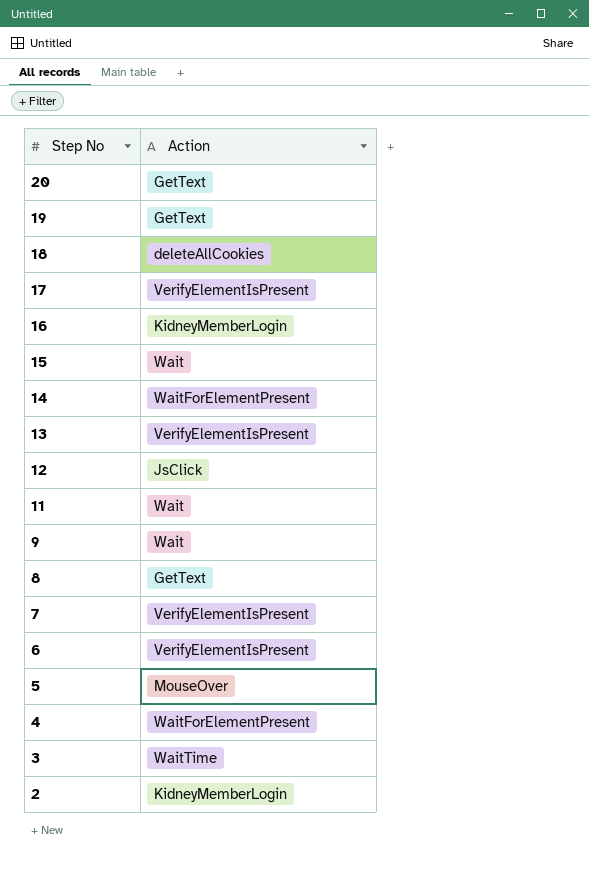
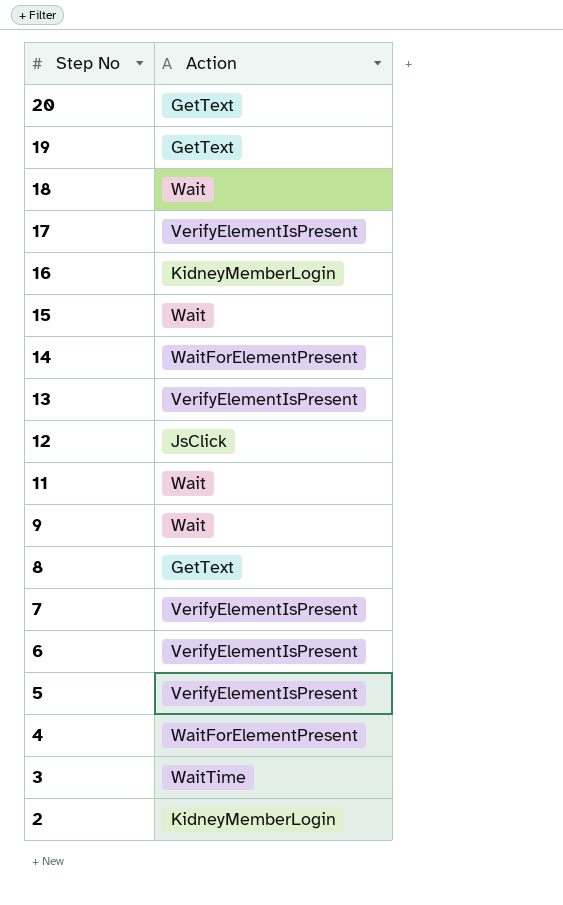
18 | Action: deleteAllCookies -> Wait
5 | Action: MouseOver -> VerifyElementIsPresent

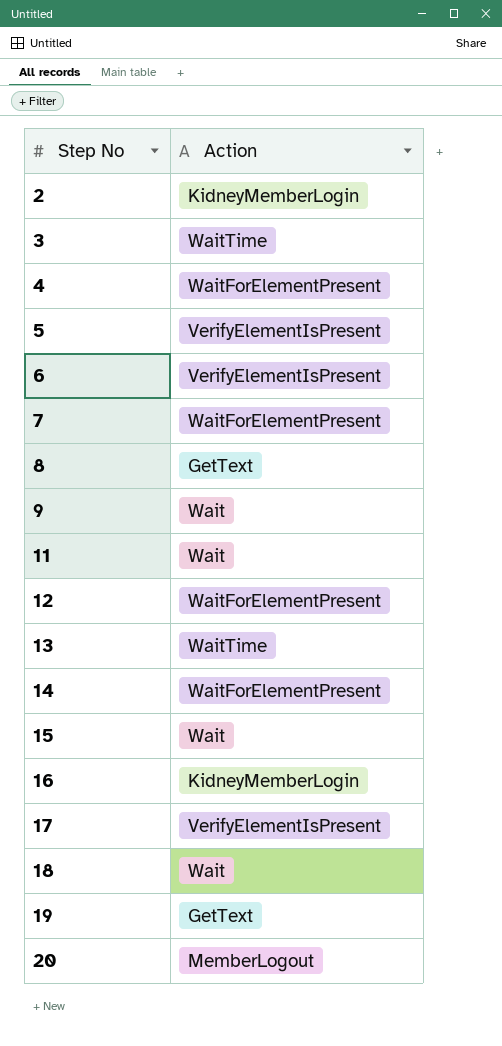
row order: Step No descending -> Step No ascending
7 | Action: VerifyElementIsPresent -> WaitForElementPresent
12 | Action: JsClick -> WaitForElementPresent
13 | Action: VerifyElementIsPresent -> WaitTime
20 | Action: GetText -> MemberLogout

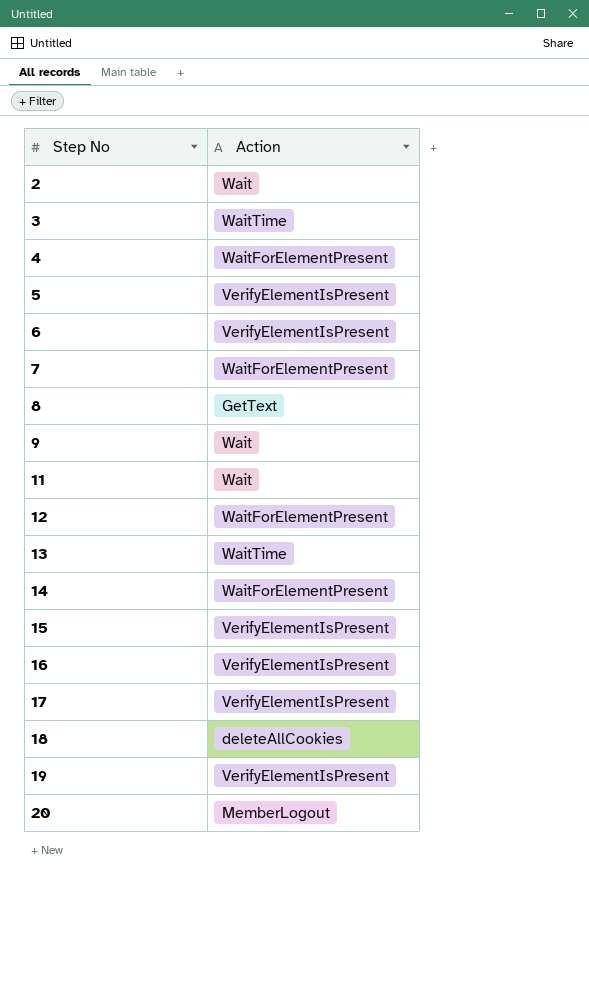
2 | Action: KidneyMemberLogin -> Wait
15 | Action: Wait -> VerifyElementIsPresent
16 | Action: KidneyMemberLogin -> VerifyElementIsPresent
18 | Action: Wait -> deleteAllCookies
19 | Action: GetText -> VerifyElementIsPresent

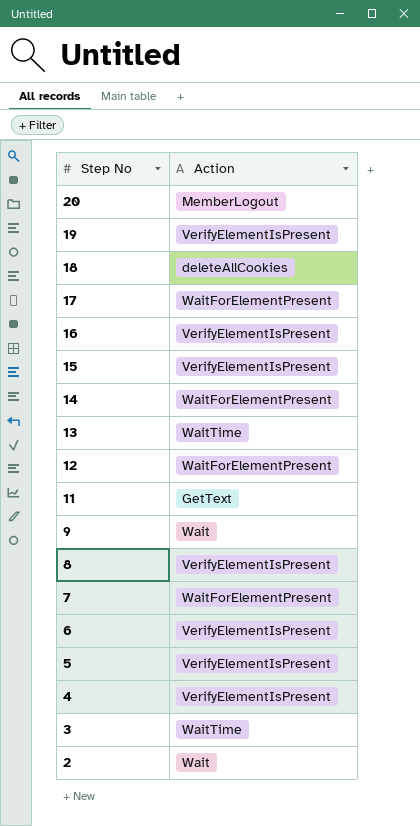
row order: Step No ascending -> Step No descending
17 | Action: VerifyElementIsPresent -> WaitForElementPresent
11 | Action: Wait -> GetText
8 | Action: GetText -> VerifyElementIsPresent
4 | Action: WaitForElementPresent -> VerifyElementIsPresent

